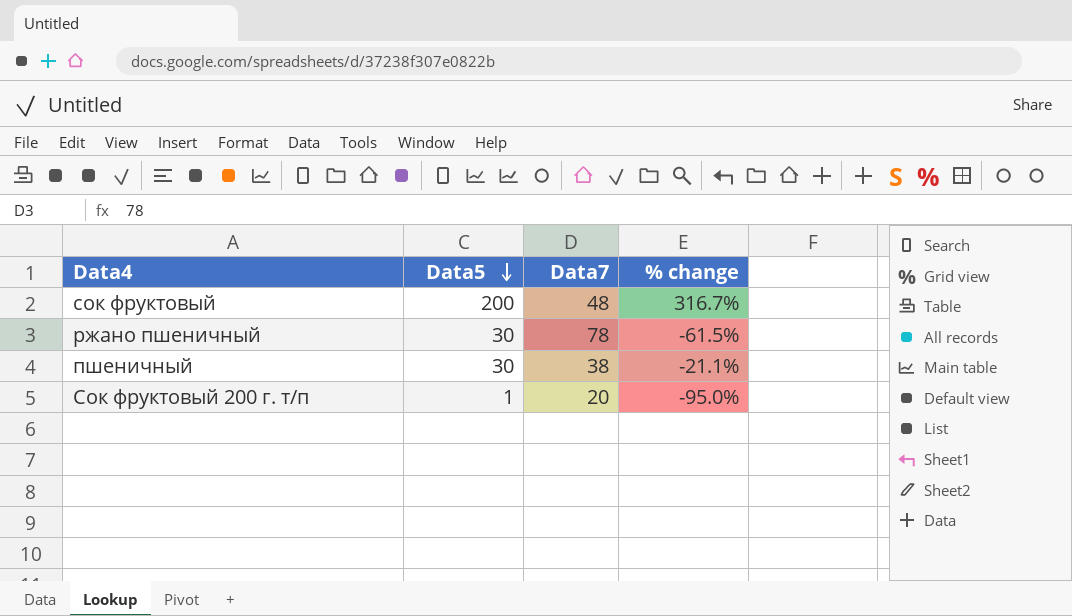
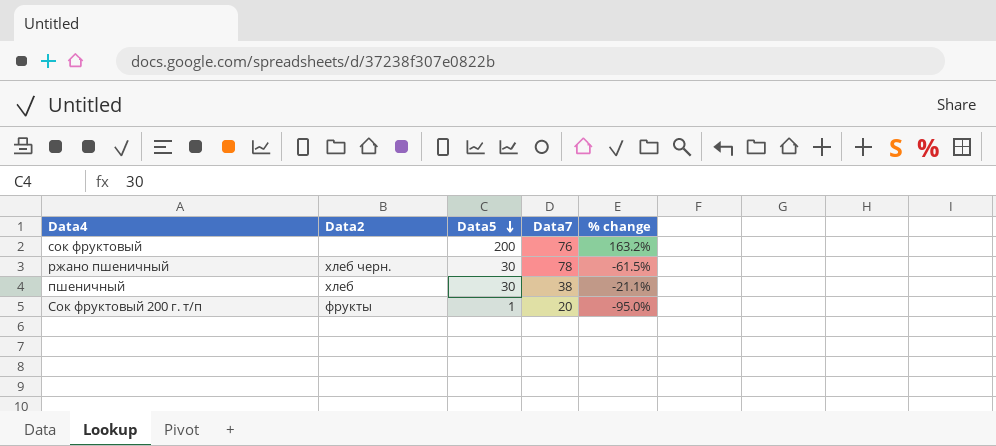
column Data2 | position: none -> 2
сок фруктовый | Data7: 48 -> 76
сок фруктовый | % change: 316.7% -> 163.2%

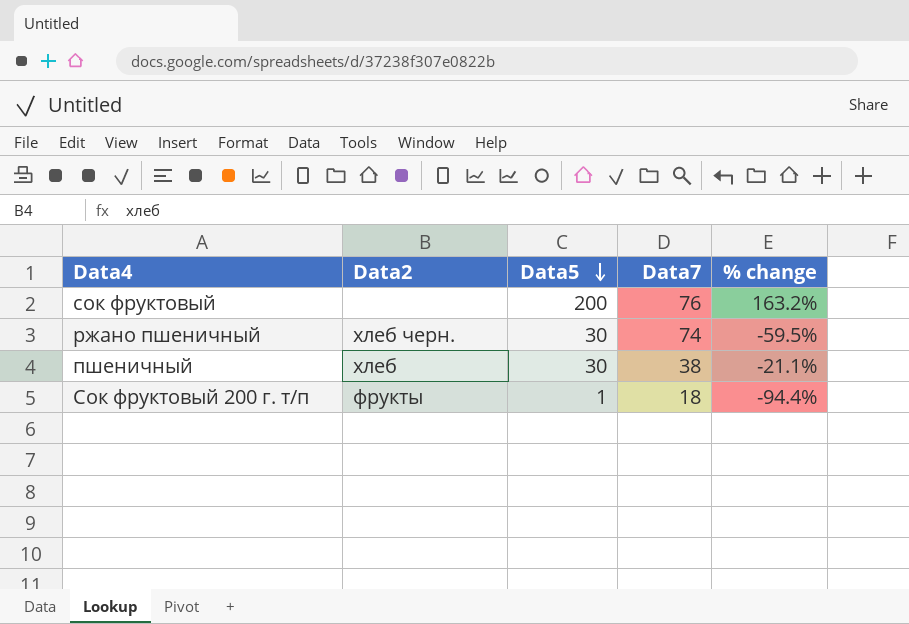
ржано пшеничный | Data7: 78 -> 74
ржано пшеничный | % change: -61.5% -> -59.5%
Сок фруктовый 200 г. т/п | Data7: 20 -> 18
Сок фруктовый 200 г. т/п | % change: -95.0% -> -94.4%

